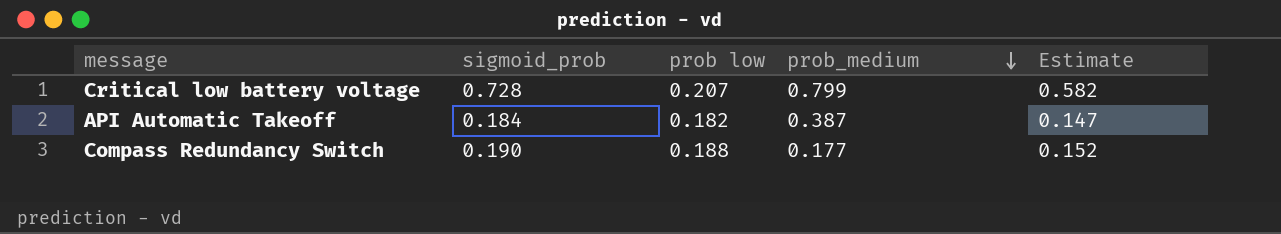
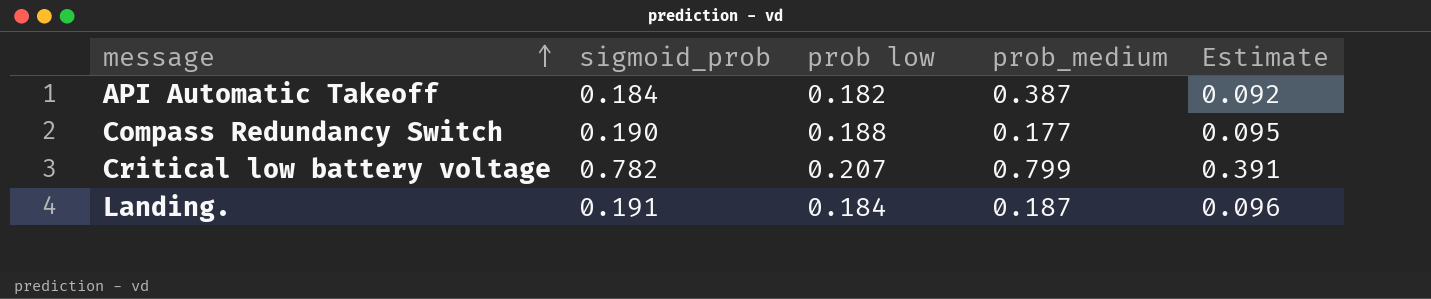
row order: prob_medium descending -> message ascending
column Estimate | formula: [sigmoid_prob] * 0.8 -> [sigmoid_prob] * 0.5
Critical low battery voltage | sigmoid_prob: 0.728 -> 0.782
row Landing.: none -> 0.191 | 0.184 | 0.187 | 0.096

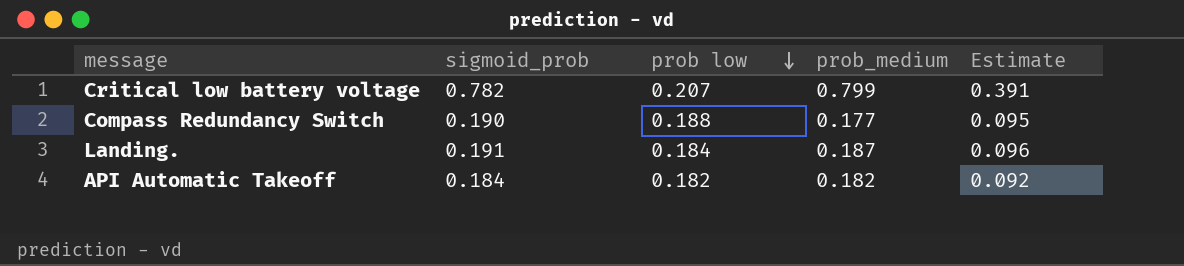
row order: message ascending -> prob low descending
API Automatic Takeoff | prob_medium: 0.387 -> 0.182

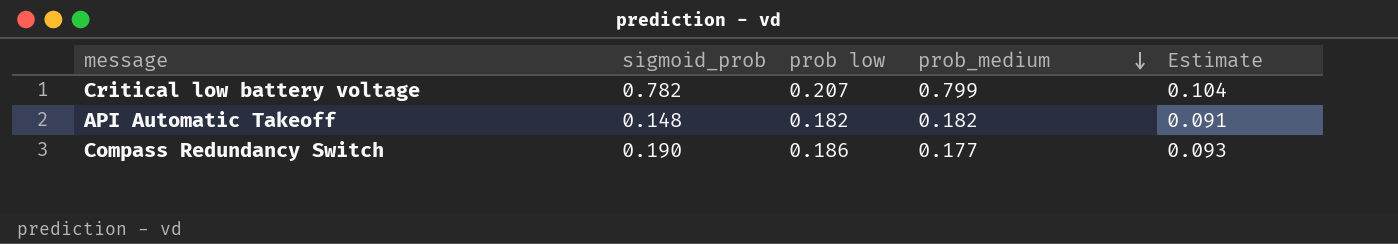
row order: prob low descending -> prob_medium descending
column Estimate | formula: [sigmoid_prob] * 0.5 -> [prob low] * 0.5
row Landing.: 0.191 | 0.184 | 0.187 | 0.096 -> none
API Automatic Takeoff | sigmoid_prob: 0.184 -> 0.148
Compass Redundancy Switch | prob low: 0.188 -> 0.186

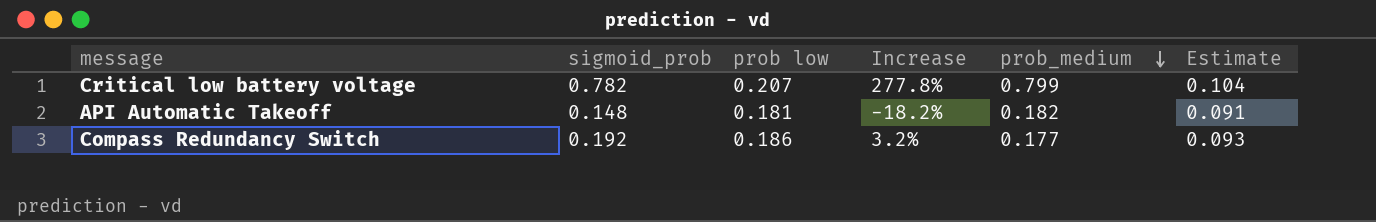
column Increase | formula: none -> ([sigmoid_prob] - [prob low]) / [prob low]
API Automatic Takeoff | prob low: 0.182 -> 0.181
Compass Redundancy Switch | sigmoid_prob: 0.190 -> 0.192

